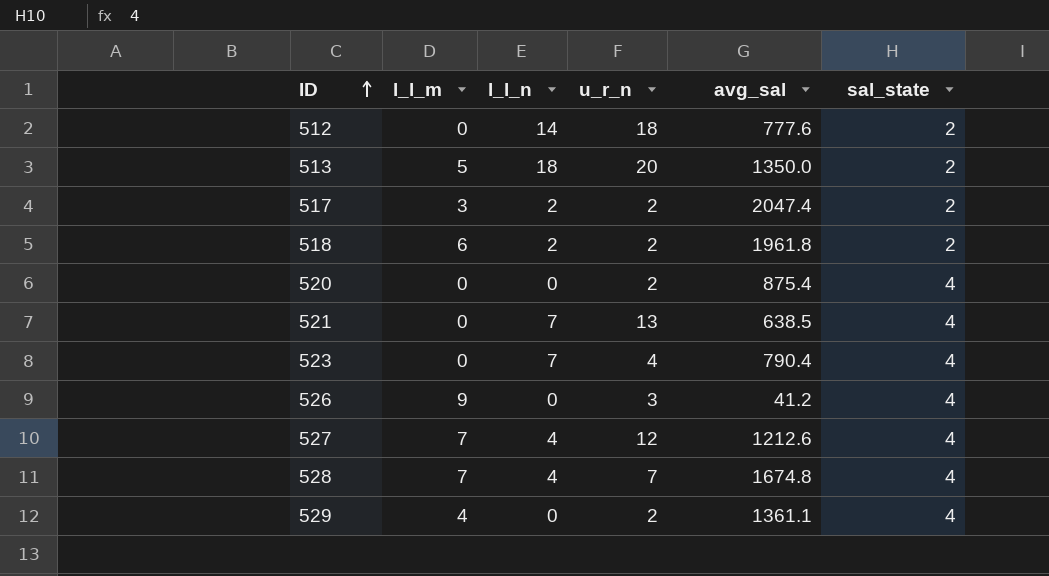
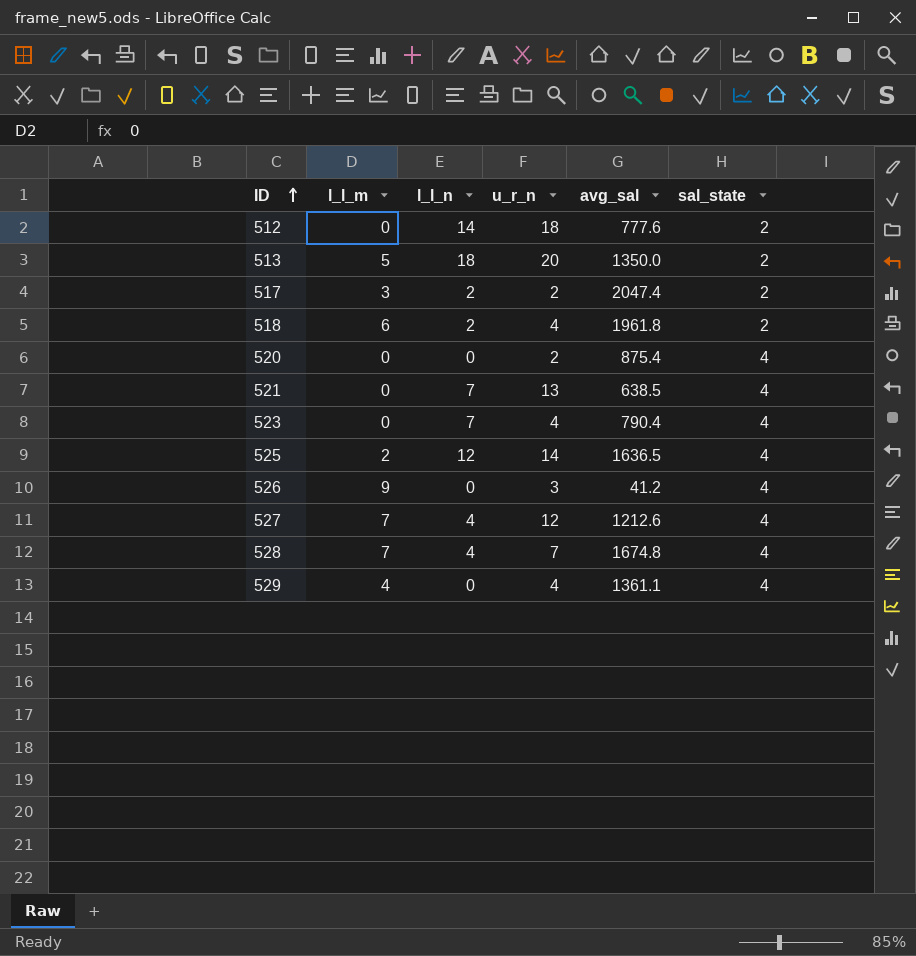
518 | u_r_n: 2 -> 4
row 525: none -> 2 | 12 | 14 | 1636.5 | 4
529 | u_r_n: 2 -> 4

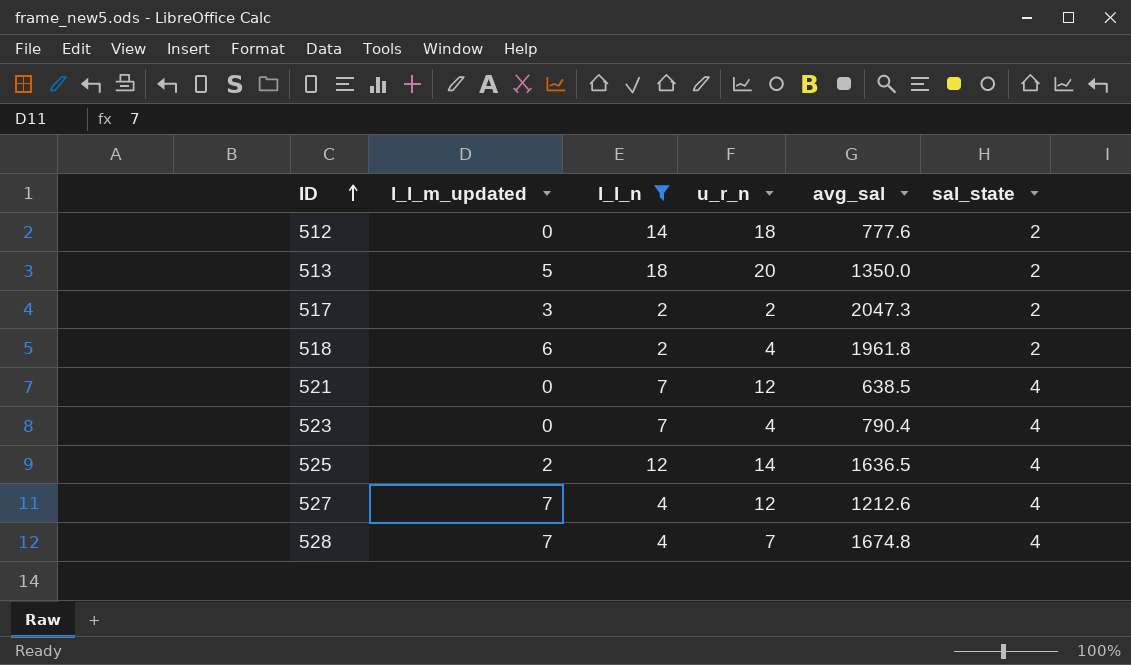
filter: none -> l_l_n != 0
column name: l_l_m -> l_l_m_updated
517 | avg_sal: 2047.4 -> 2047.3
521 | u_r_n: 13 -> 12

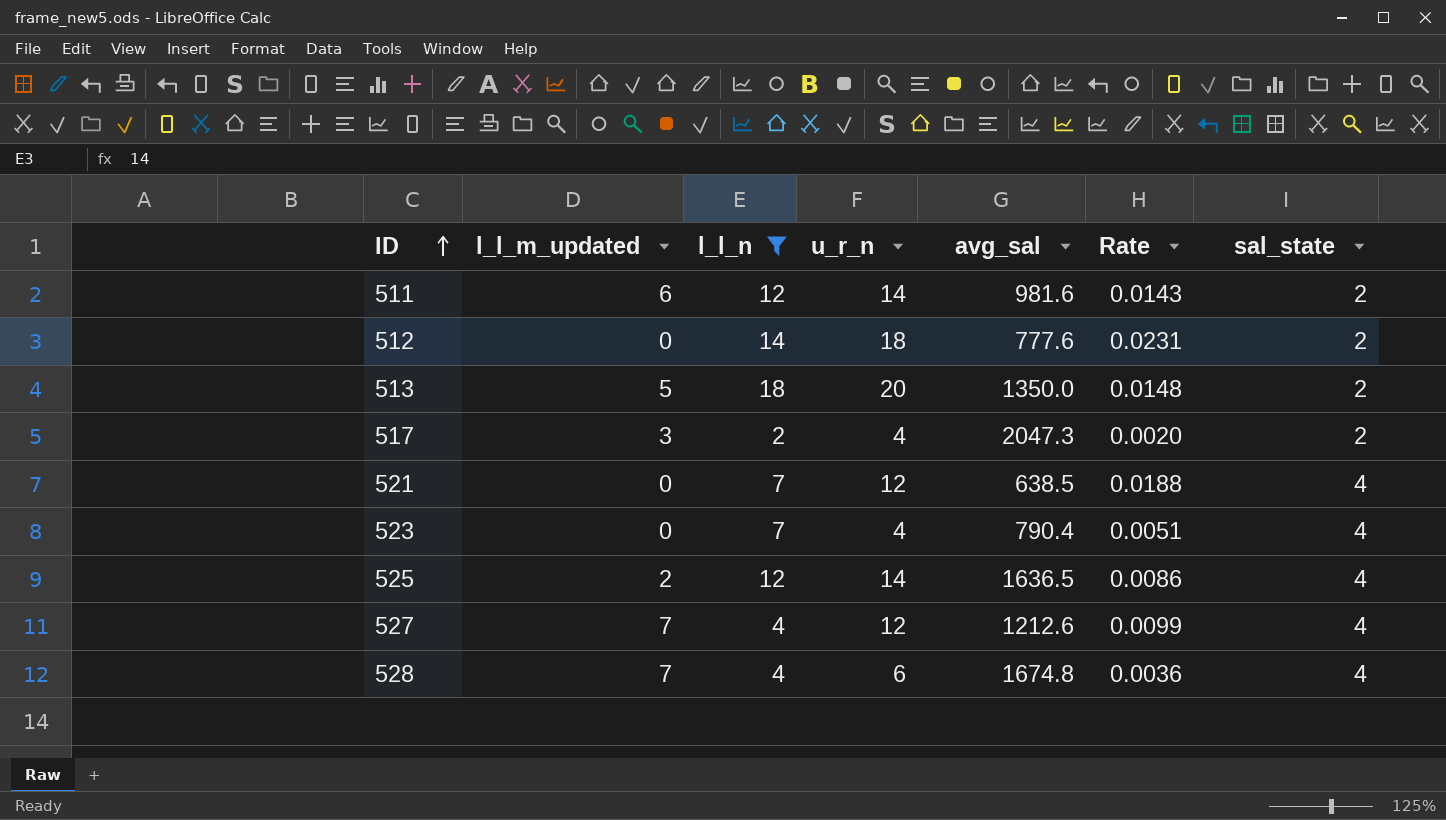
column Rate | formula: none -> [u_r_n] / [avg_sal]
row 518: 6 | 2 | 4 | 1961.8 | 2 -> none
row 511: none -> 6 | 12 | 14 | 981.6 | 0.0143 | 2
517 | u_r_n: 2 -> 4
528 | u_r_n: 7 -> 6

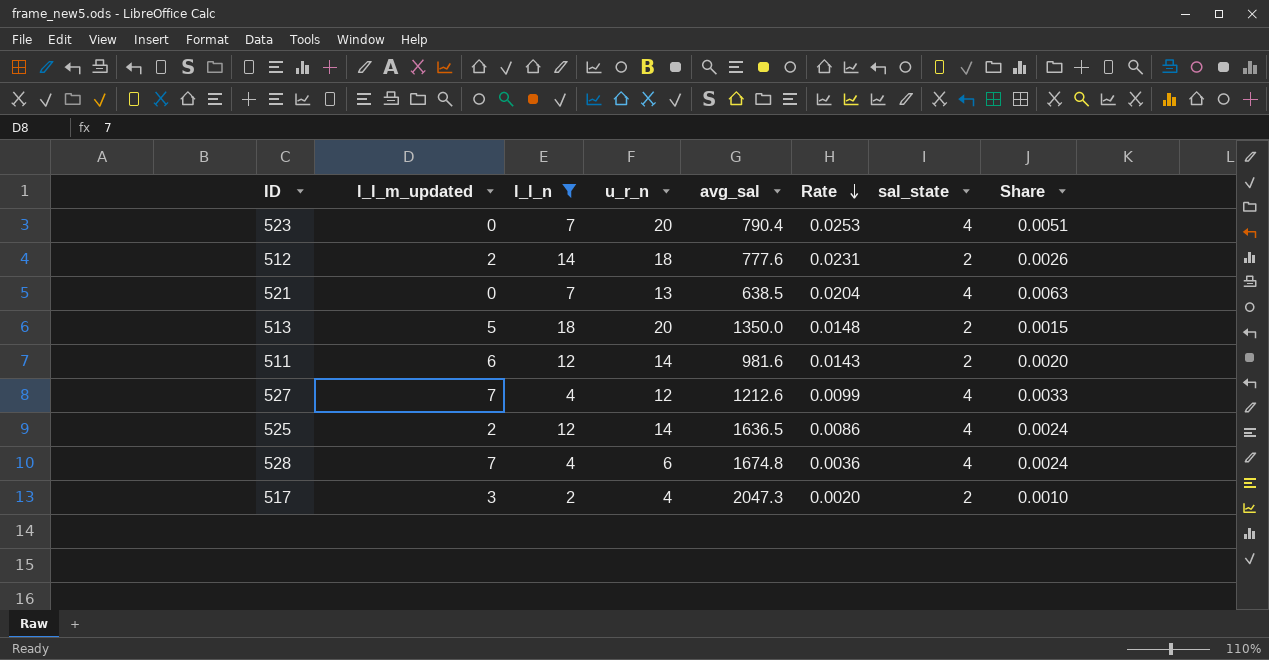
row order: ID ascending -> Rate descending
column Share | formula: none -> [sal_state] / [avg_sal]
523 | u_r_n: 4 -> 20
523 | Rate: 0.0051 -> 0.0253
512 | l_l_m_updated: 0 -> 2
521 | u_r_n: 12 -> 13
521 | Rate: 0.0188 -> 0.0204

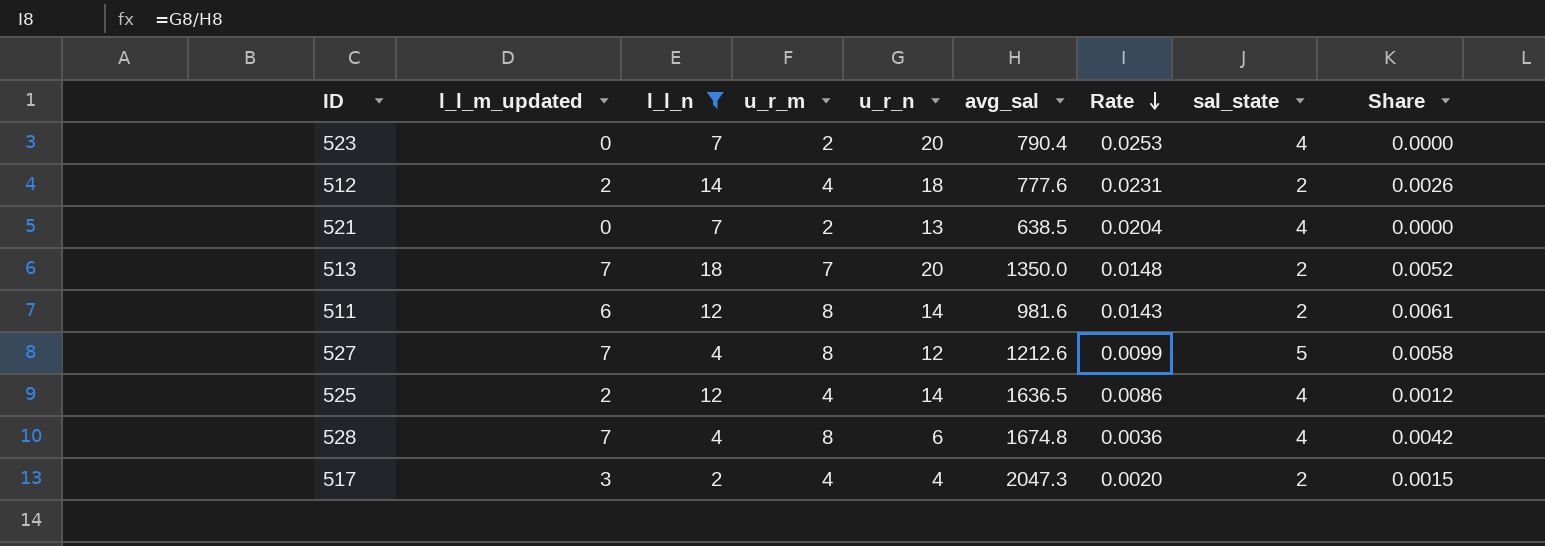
column u_r_m | position: none -> 4
column Share | formula: [sal_state] / [avg_sal] -> [l_l_m_updated] / [avg_sal]
513 | l_l_m_updated: 5 -> 7
527 | sal_state: 4 -> 5

